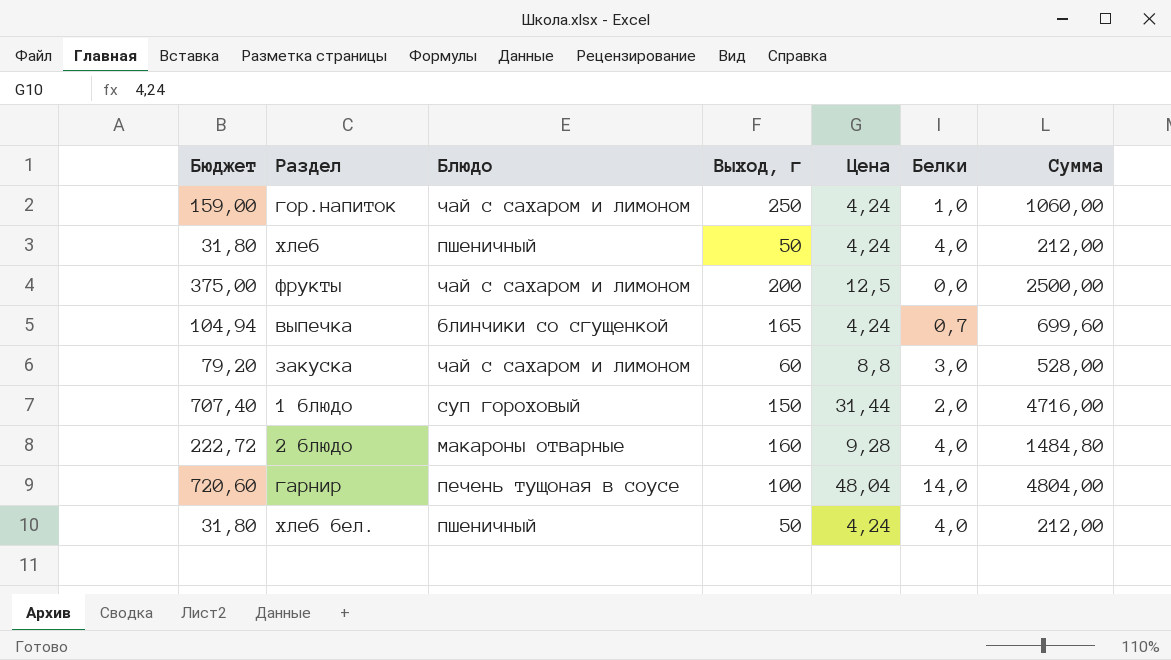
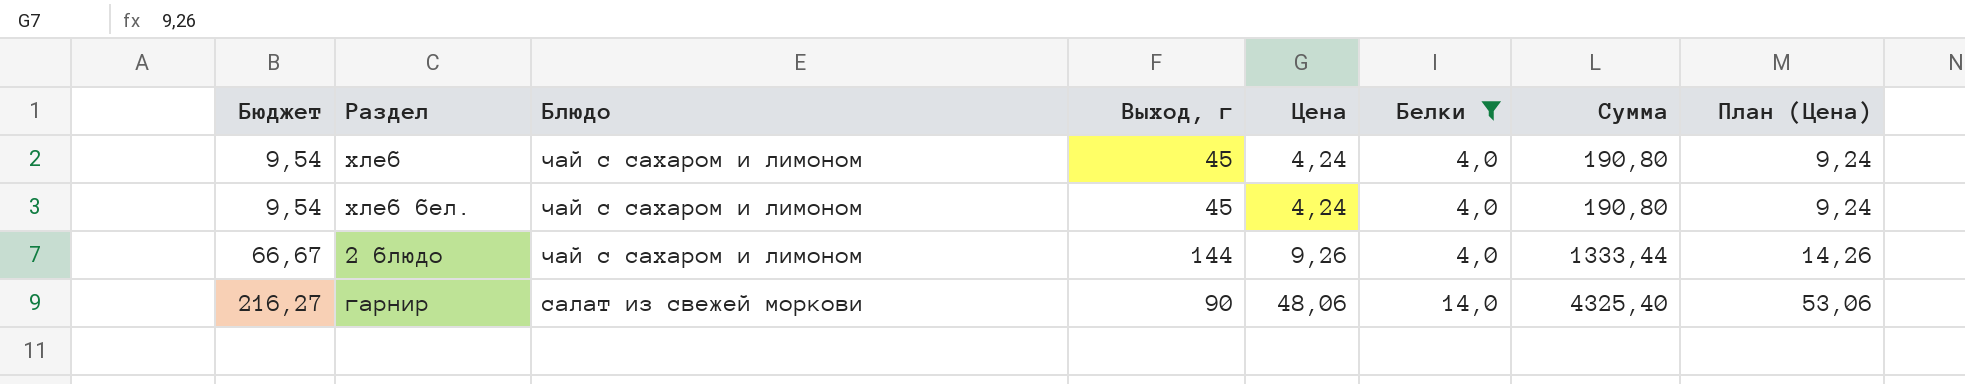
filter: none -> Белки >= 4,0
row order: none -> Бюджет ascending
column Бюджет | formula: [Сумма] * 0,15 -> [Сумма] * 0,05
column План (Цена) | formula: none -> [Цена] + 5
хлеб | Блюдо: пшеничный -> чай с сахаром и лимоном
хлеб | Выход, г: 50 -> 45
хлеб | Сумма: 212,00 -> 190,80
хлеб бел. | Блюдо: пшеничный -> чай с сахаром и лимоном
хлеб бел. | Выход, г: 50 -> 45
хлеб бел. | Сумма: 212,00 -> 190,80
2 блюдо | Блюдо: макароны отварные -> чай с сахаром и лимоном
2 блюдо | Выход, г: 160 -> 144
2 блюдо | Цена: 9,28 -> 9,26
2 блюдо | Сумма: 1484,80 -> 1333,44
гарнир | Блюдо: печень тущоная в соусе -> салат из свежей моркови
гарнир | Выход, г: 100 -> 90
гарнир | Цена: 48,04 -> 48,06
гарнир | Сумма: 4804,00 -> 4325,40

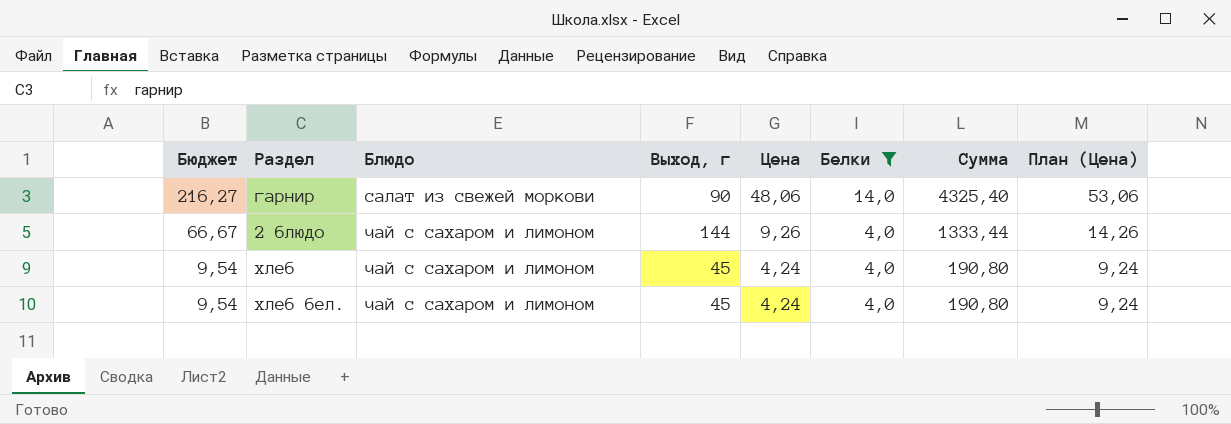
row order: Бюджет ascending -> Бюджет descending

